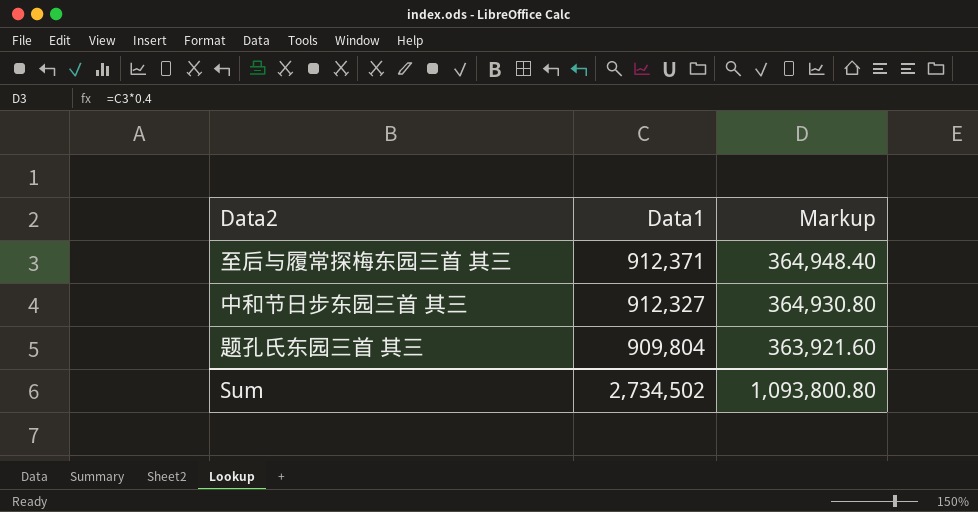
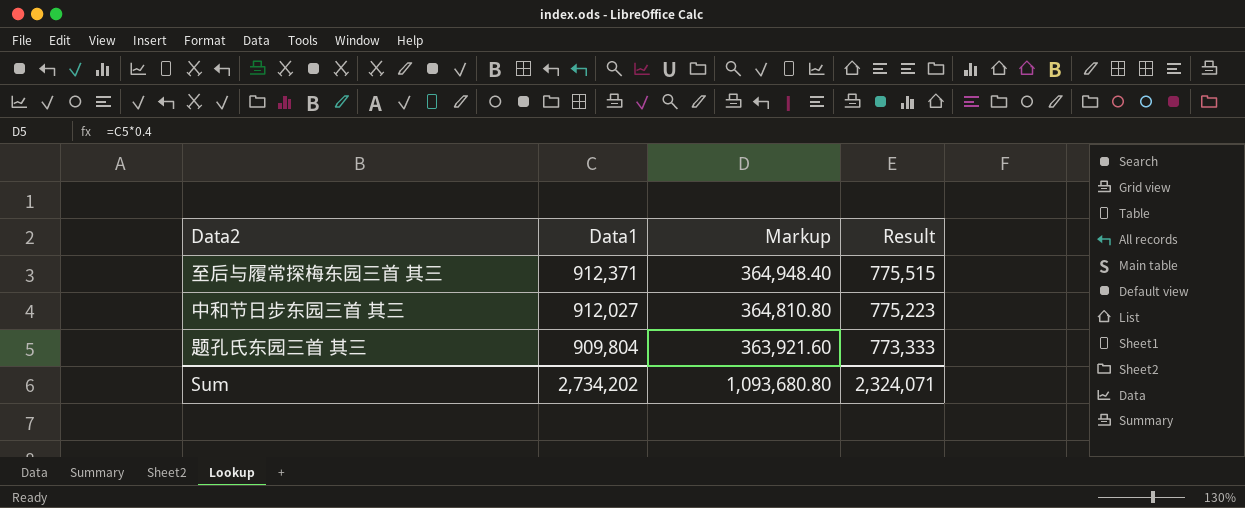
column Result | formula: none -> [Data1] * 0.85
中和节日步东园三首 其三 | Data1: 912,327 -> 912,027
中和节日步东园三首 其三 | Markup: 364,930.80 -> 364,810.80
Sum | Data1: 2,734,502 -> 2,734,202
Sum | Markup: 1,093,800.80 -> 1,093,680.80

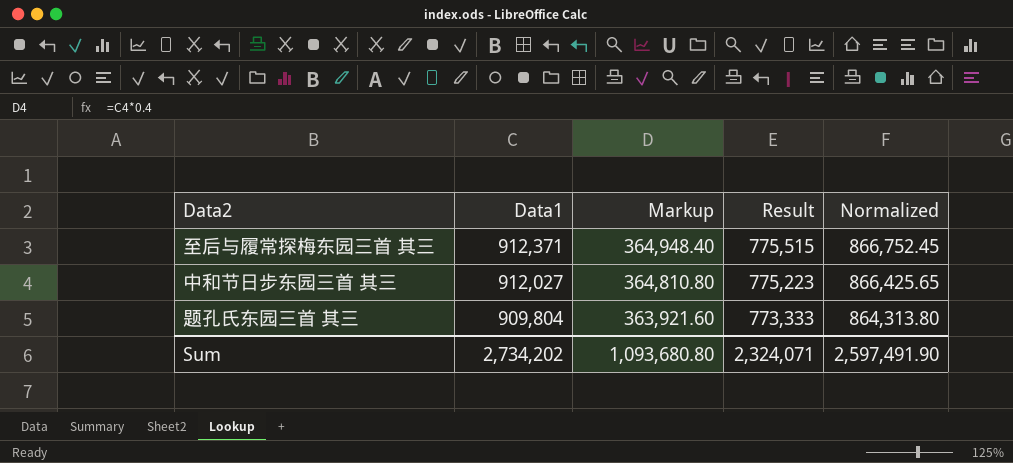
column Normalized | formula: none -> [Data1] * 0.95

